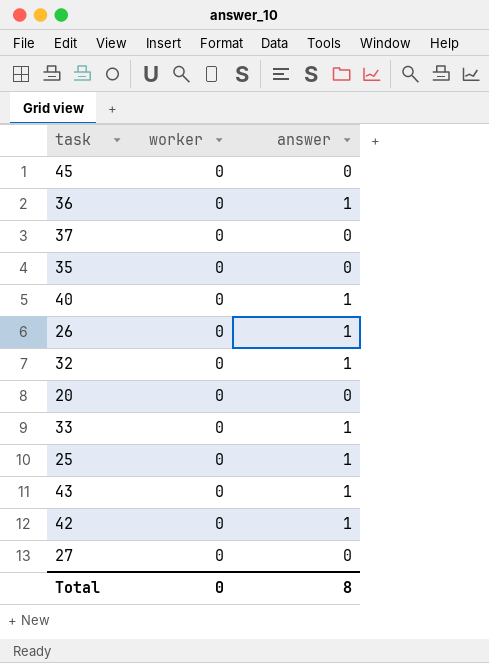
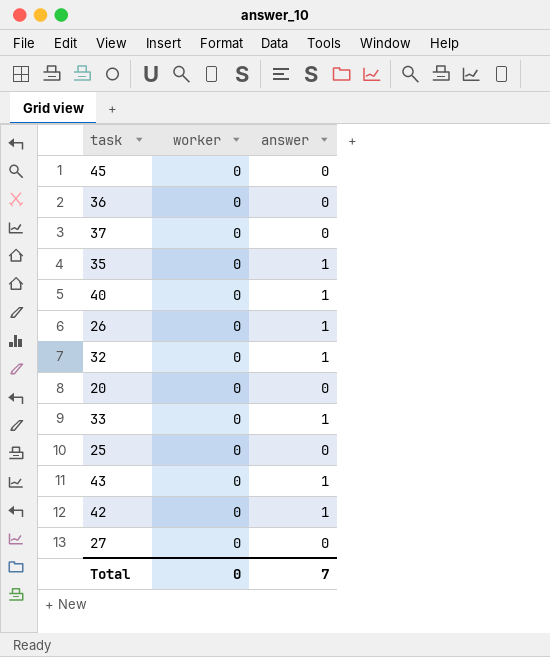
36 | answer: 1 -> 0
35 | answer: 0 -> 1
25 | answer: 1 -> 0
Total | answer: 8 -> 7

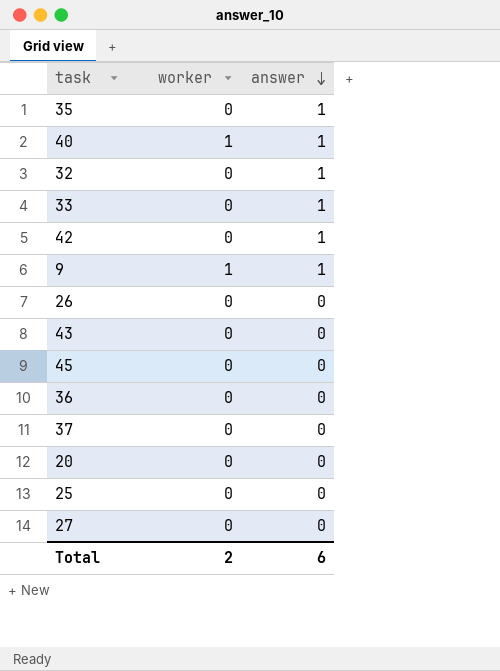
row order: none -> answer descending
40 | worker: 0 -> 1
row 9: none -> 1 | 1
26 | answer: 1 -> 0
43 | answer: 1 -> 0
Total | worker: 0 -> 2
Total | answer: 7 -> 6

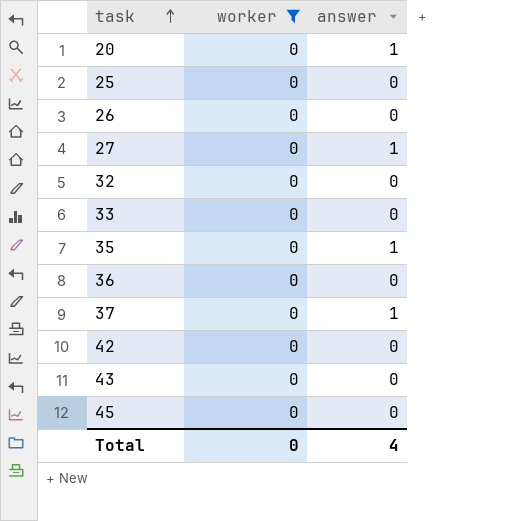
filter: none -> worker = 0
row order: answer descending -> task ascending
20 | answer: 0 -> 1
27 | answer: 0 -> 1
32 | answer: 1 -> 0
33 | answer: 1 -> 0
37 | answer: 0 -> 1
42 | answer: 1 -> 0
Total | worker: 2 -> 0
Total | answer: 6 -> 4

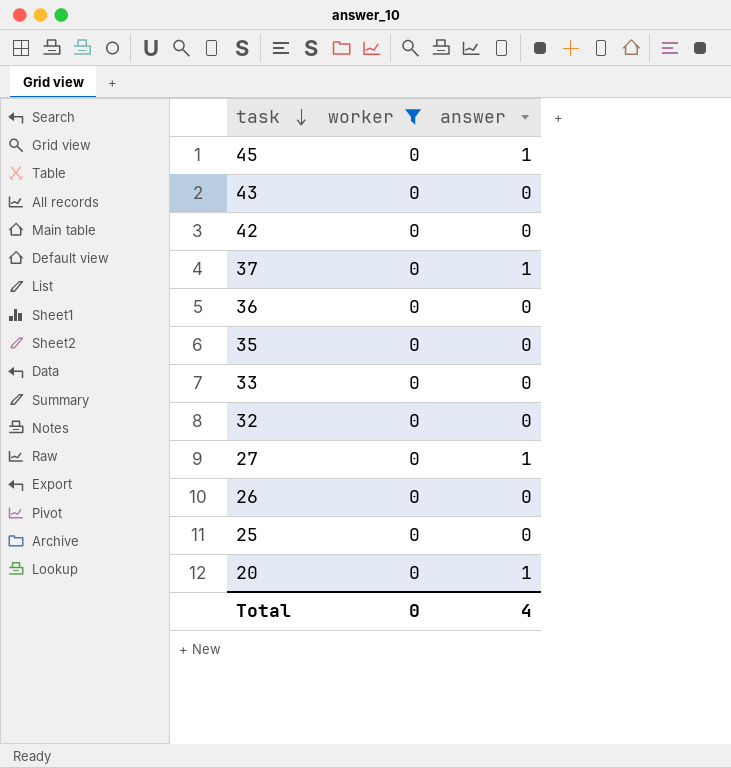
row order: task ascending -> task descending
45 | answer: 0 -> 1
35 | answer: 1 -> 0

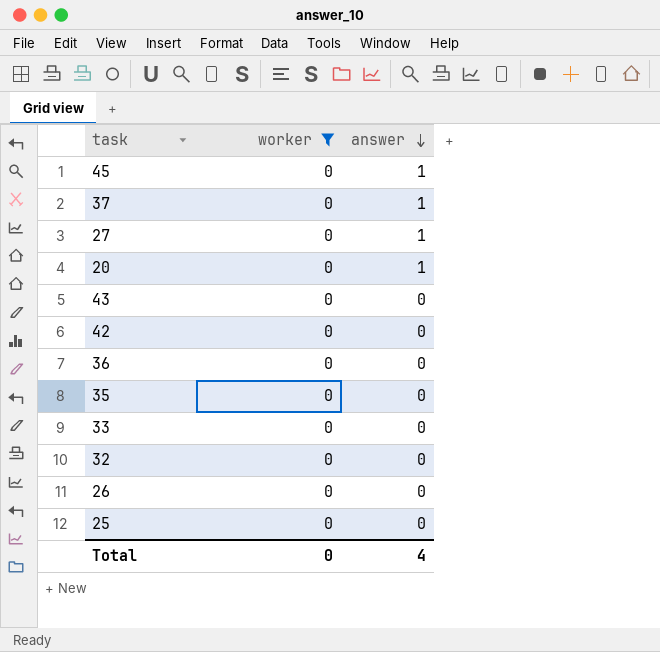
row order: task descending -> answer descending

